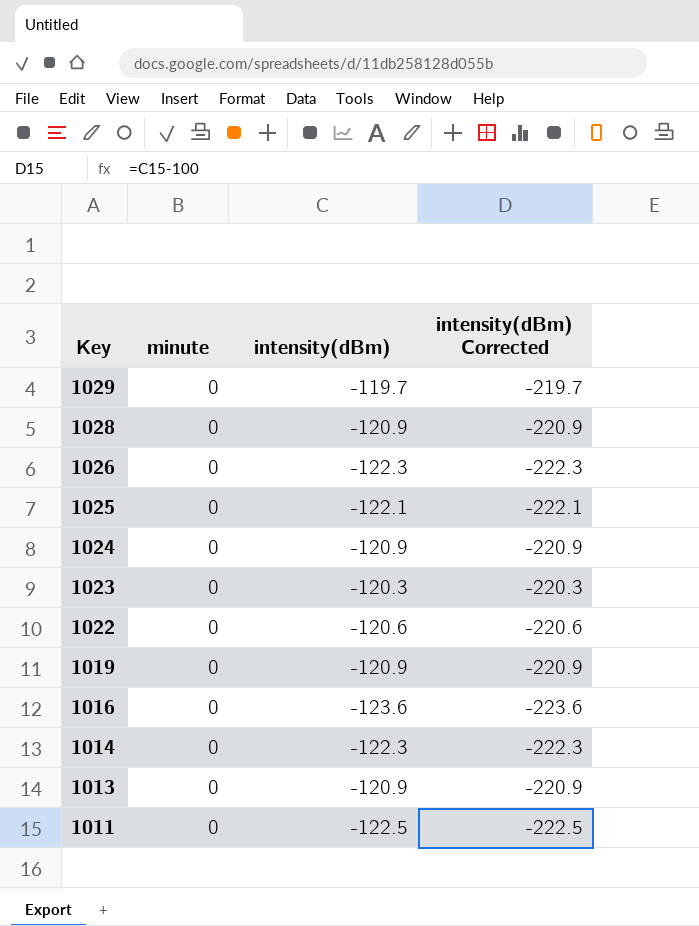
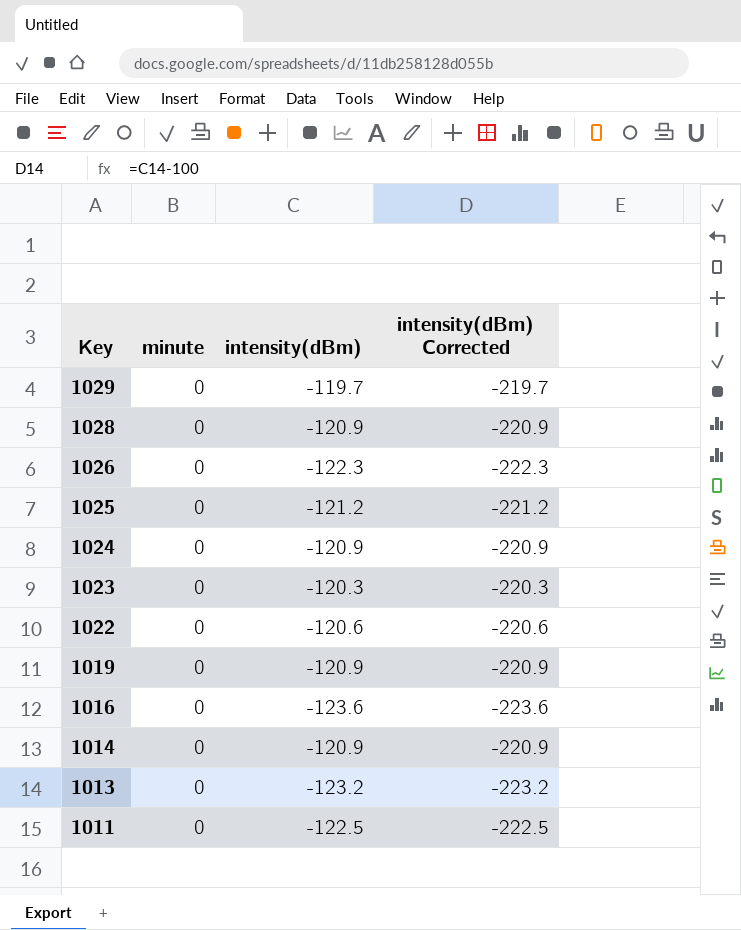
1025 | intensity(dBm): -122.1 -> -121.2
1025 | intensity(dBm) Corrected: -222.1 -> -221.2
1014 | intensity(dBm): -122.3 -> -120.9
1014 | intensity(dBm) Corrected: -222.3 -> -220.9
1013 | intensity(dBm): -120.9 -> -123.2
1013 | intensity(dBm) Corrected: -220.9 -> -223.2

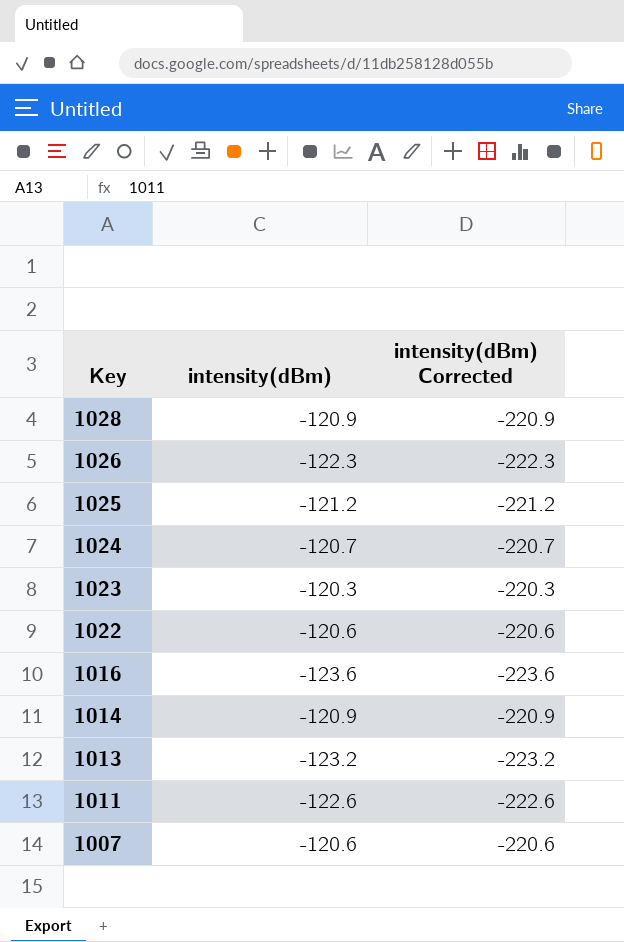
column minute | position: 2 -> none
row 1029: 0 | -119.7 | -219.7 -> none
row 1019: 0 | -120.9 | -220.9 -> none
1024 | intensity(dBm): -120.9 -> -120.7
1024 | intensity(dBm) Corrected: -220.9 -> -220.7
1011 | intensity(dBm): -122.5 -> -122.6
1011 | intensity(dBm) Corrected: -222.5 -> -222.6
row 1007: none -> -120.6 | -220.6

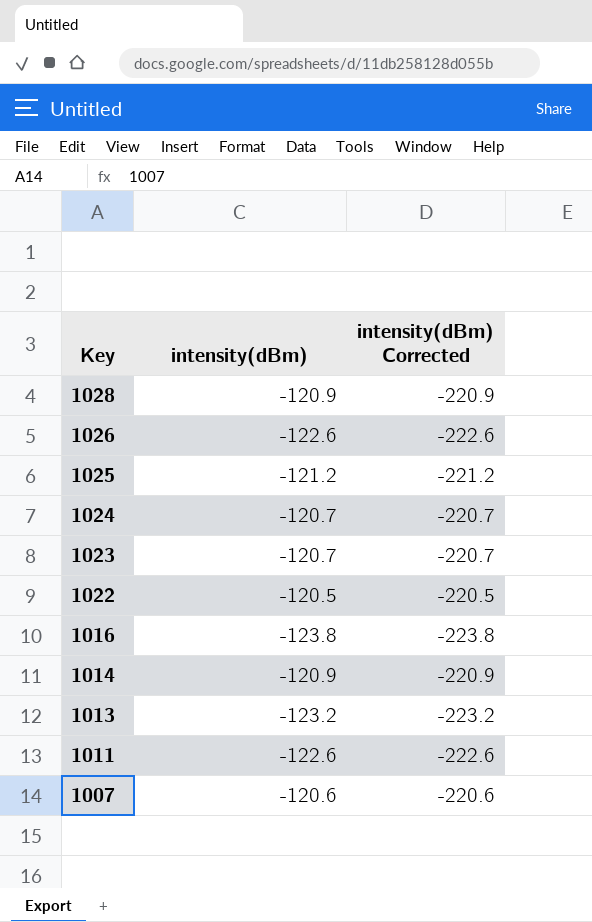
1026 | intensity(dBm): -122.3 -> -122.6
1026 | intensity(dBm) Corrected: -222.3 -> -222.6
1023 | intensity(dBm): -120.3 -> -120.7
1023 | intensity(dBm) Corrected: -220.3 -> -220.7
1022 | intensity(dBm): -120.6 -> -120.5
1022 | intensity(dBm) Corrected: -220.6 -> -220.5
1016 | intensity(dBm): -123.6 -> -123.8
1016 | intensity(dBm) Corrected: -223.6 -> -223.8

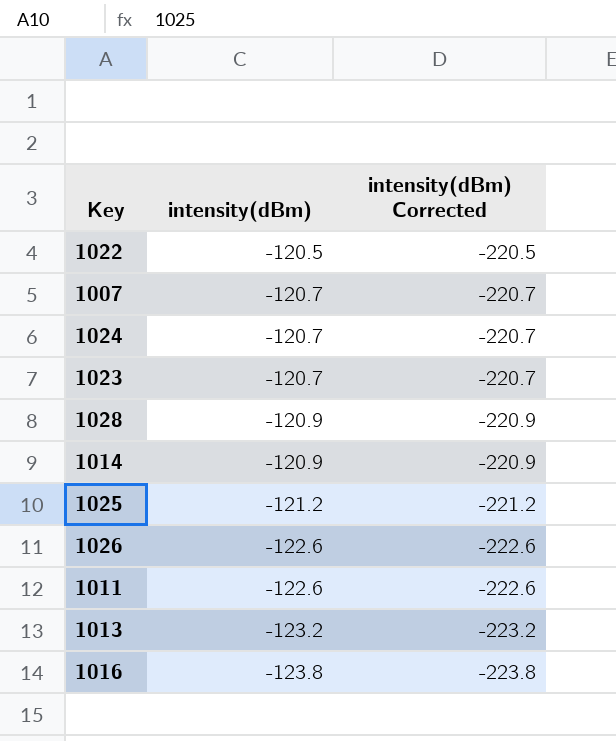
row order: Key descending -> intensity(dBm) descending
1007 | intensity(dBm): -120.6 -> -120.7
1007 | intensity(dBm) Corrected: -220.6 -> -220.7

